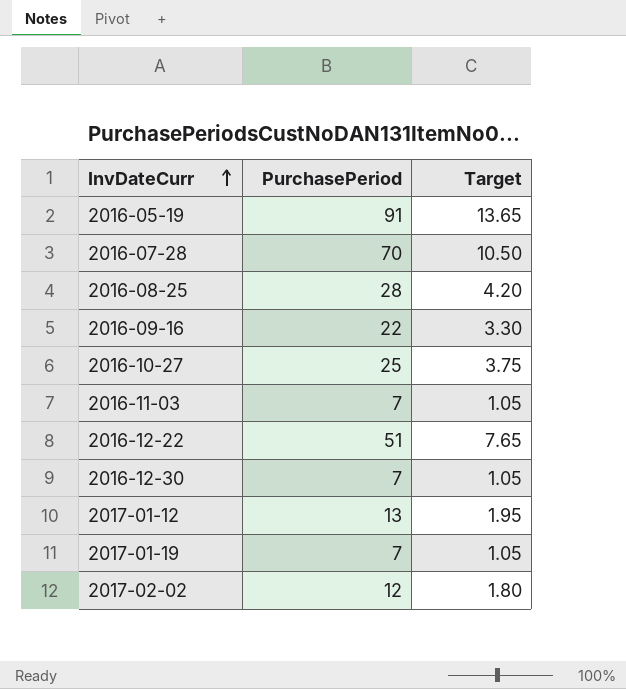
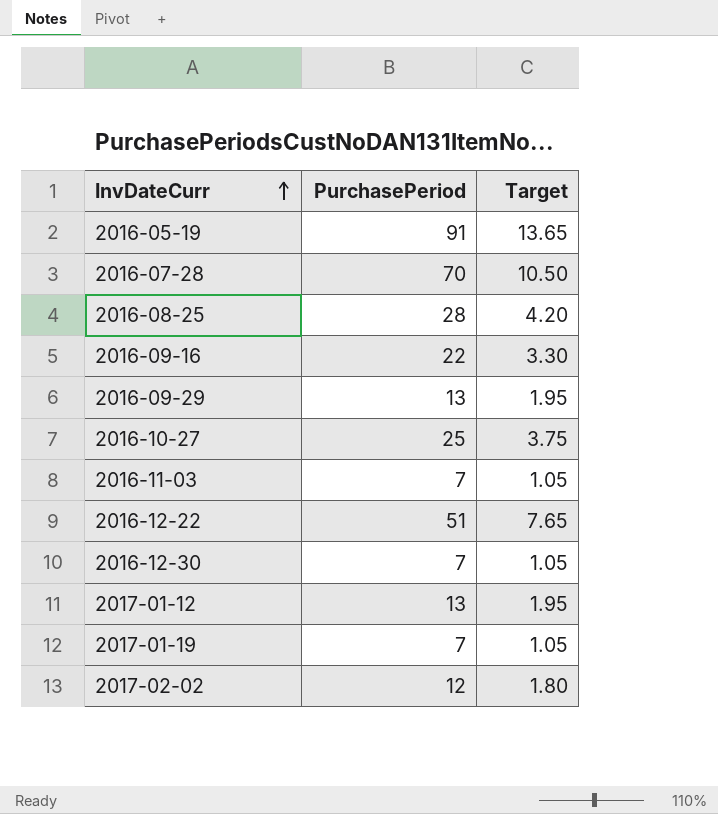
row 2016-09-29: none -> 13 | 1.95

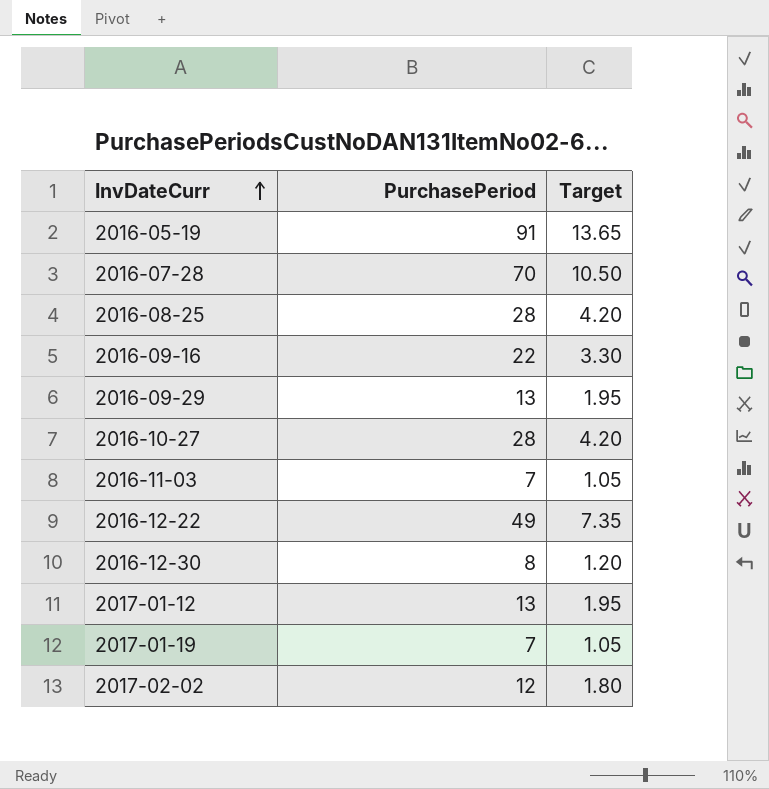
2016-10-27 | PurchasePeriod: 25 -> 28
2016-10-27 | Target: 3.75 -> 4.20
2016-12-22 | PurchasePeriod: 51 -> 49
2016-12-22 | Target: 7.65 -> 7.35
2016-12-30 | PurchasePeriod: 7 -> 8
2016-12-30 | Target: 1.05 -> 1.20

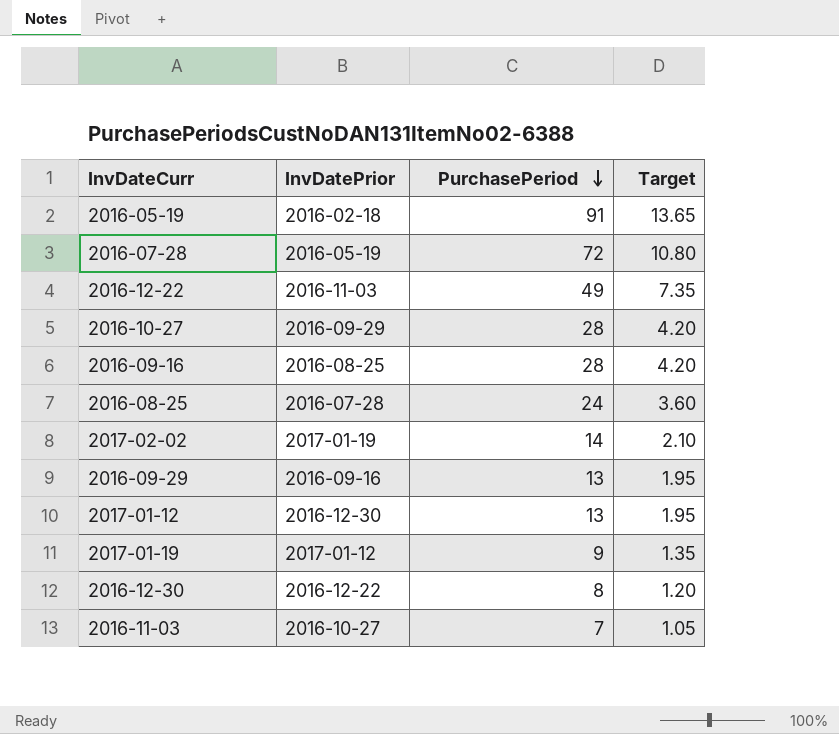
row order: InvDateCurr ascending -> PurchasePeriod descending
column InvDatePrior | position: none -> 2
2016-07-28 | PurchasePeriod: 70 -> 72
2016-07-28 | Target: 10.50 -> 10.80
2016-09-16 | PurchasePeriod: 22 -> 28
2016-09-16 | Target: 3.30 -> 4.20
2016-08-25 | PurchasePeriod: 28 -> 24
2016-08-25 | Target: 4.20 -> 3.60
2017-02-02 | PurchasePeriod: 12 -> 14
2017-02-02 | Target: 1.80 -> 2.10
2017-01-19 | PurchasePeriod: 7 -> 9
2017-01-19 | Target: 1.05 -> 1.35

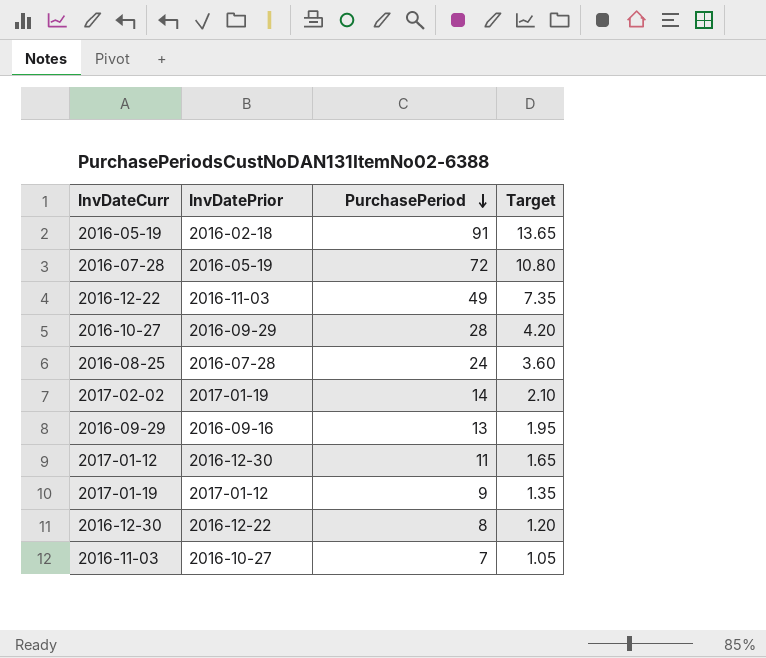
row 2016-09-16: 2016-08-25 | 28 | 4.20 -> none
2017-01-12 | PurchasePeriod: 13 -> 11
2017-01-12 | Target: 1.95 -> 1.65

